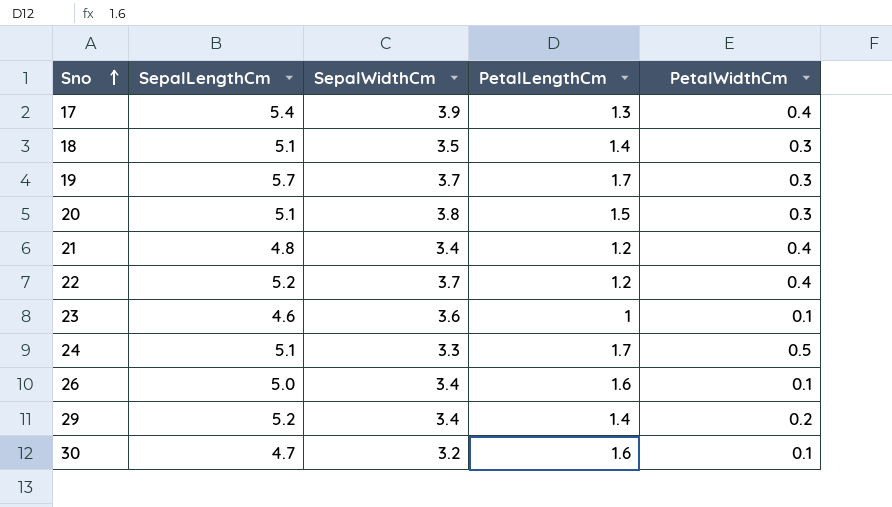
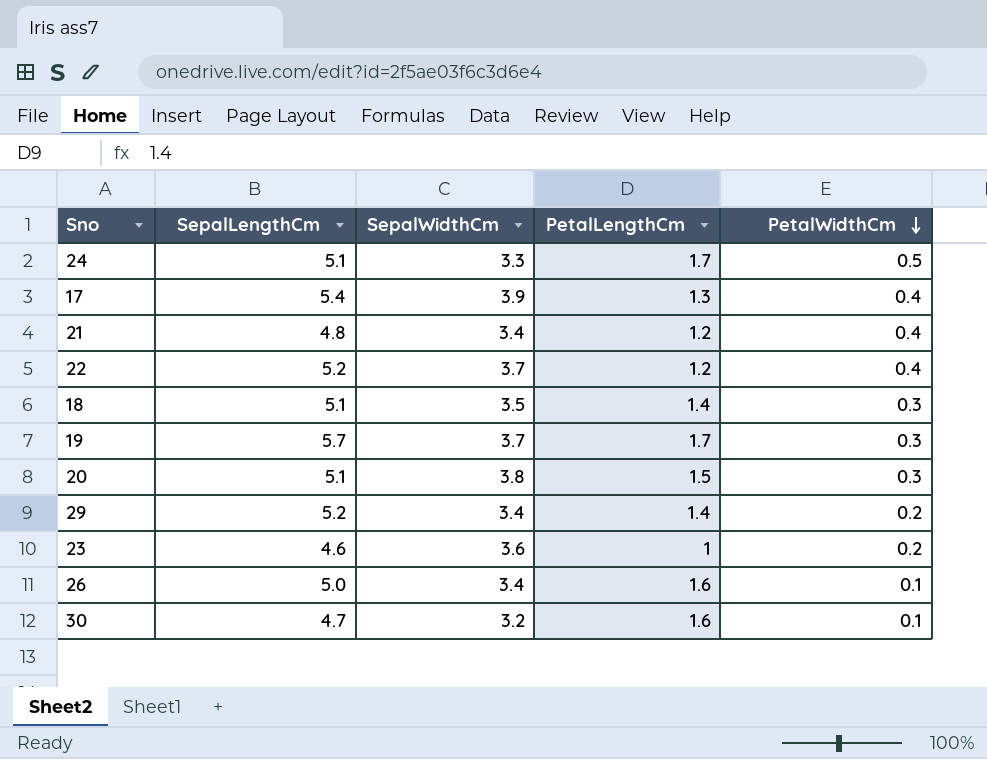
row order: Sno ascending -> PetalWidthCm descending
23 | PetalWidthCm: 0.1 -> 0.2

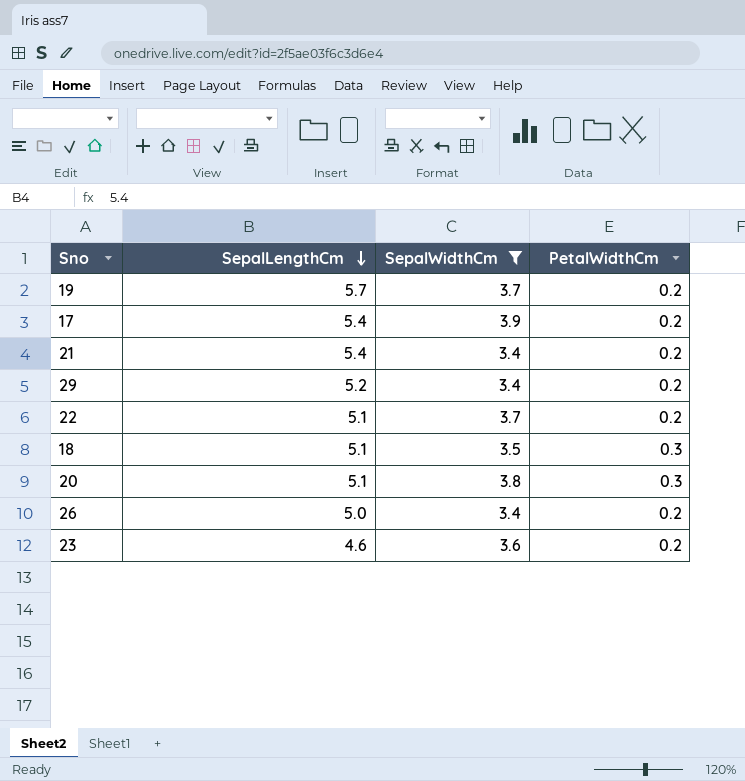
filter: none -> SepalWidthCm >= 3.4
row order: PetalWidthCm descending -> SepalLengthCm descending
column PetalLengthCm | position: 4 -> none
19 | PetalWidthCm: 0.3 -> 0.2
17 | PetalWidthCm: 0.4 -> 0.2
21 | SepalLengthCm: 4.8 -> 5.4
21 | PetalWidthCm: 0.4 -> 0.2
22 | SepalLengthCm: 5.2 -> 5.1
22 | PetalWidthCm: 0.4 -> 0.2
26 | PetalWidthCm: 0.1 -> 0.2

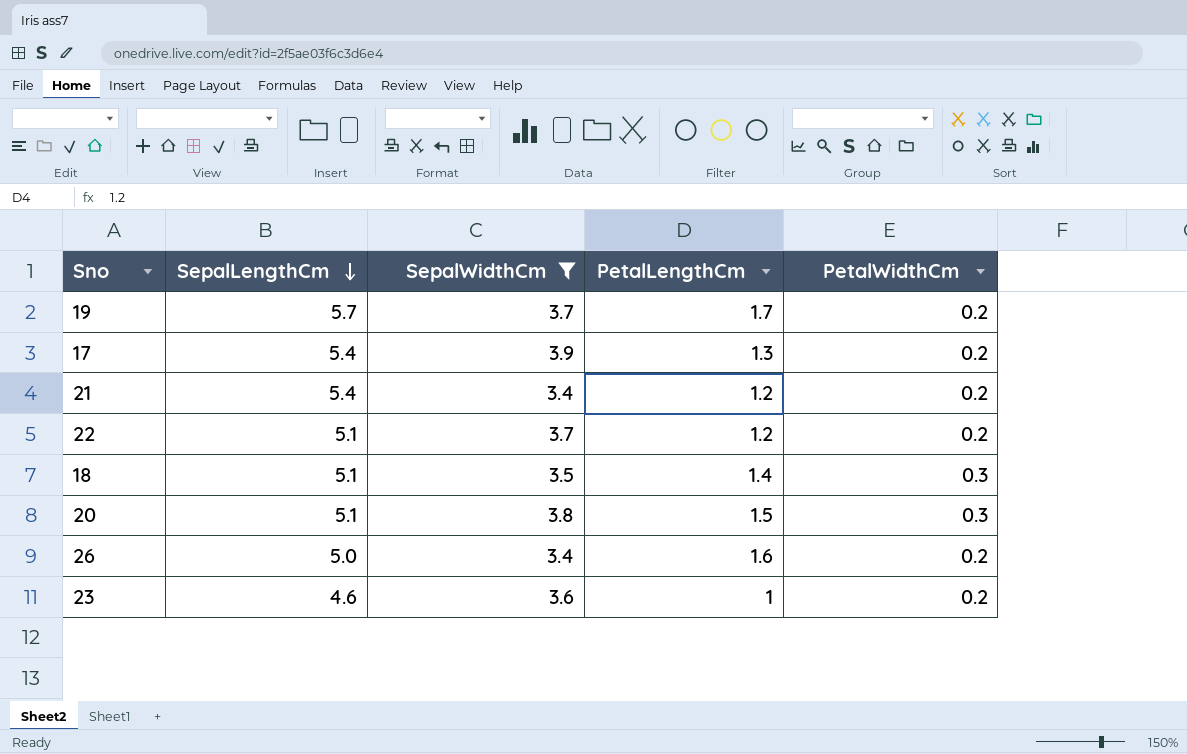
column PetalLengthCm | position: none -> 4
row 29: 5.2 | 3.4 | 0.2 -> none

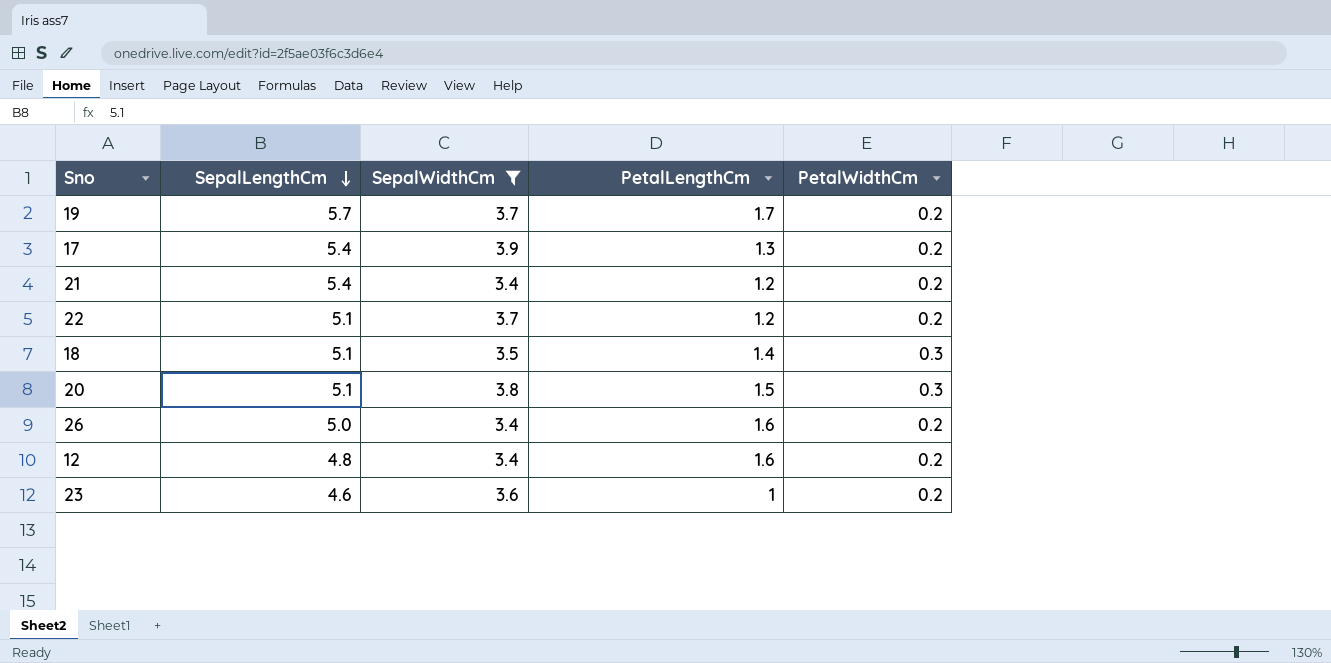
row 12: none -> 4.8 | 3.4 | 1.6 | 0.2

